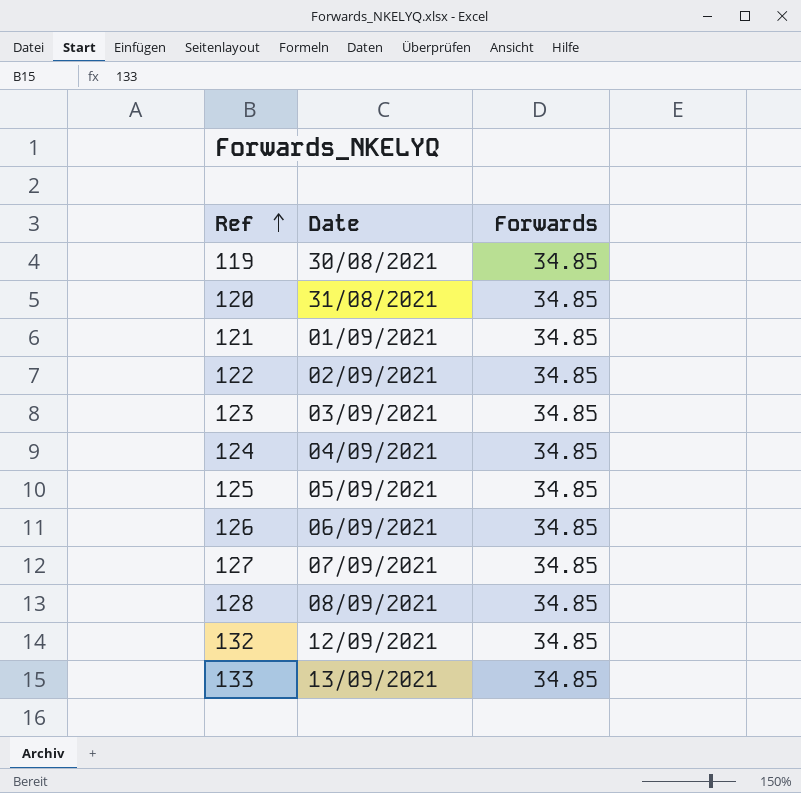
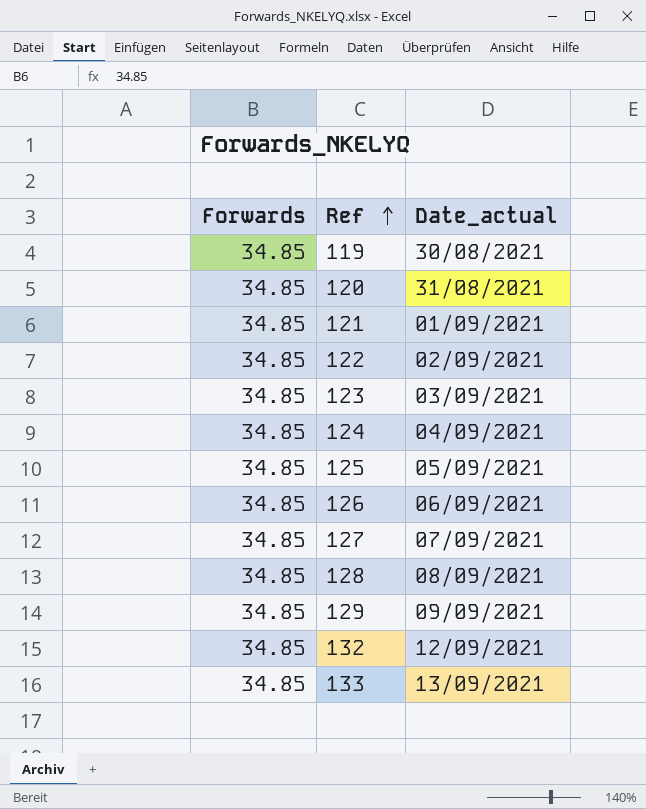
column Forwards | position: 3 -> 1
column name: Date -> Date_actual
row 129: none -> 34.85 | 09/09/2021

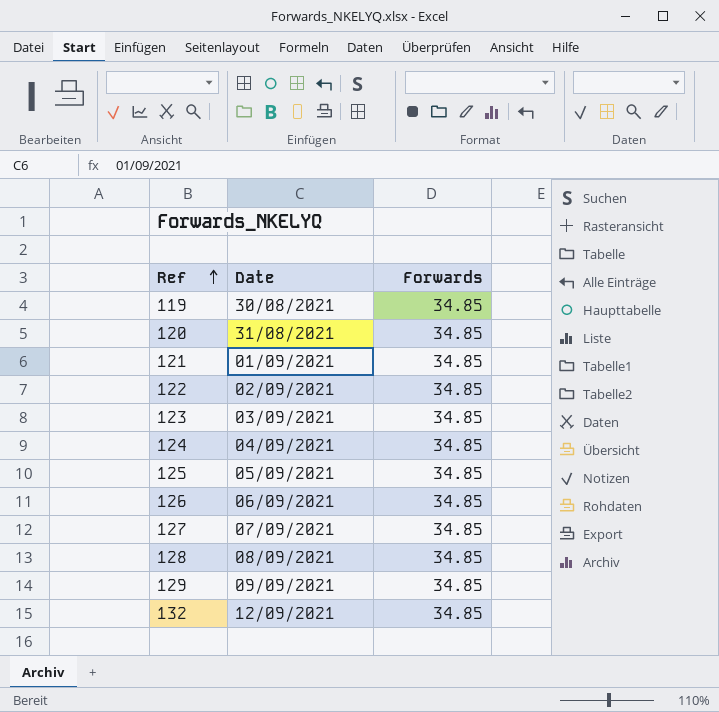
column name: Date_actual -> Date
column Forwards | position: 1 -> 3
row 133: 34.85 | 13/09/2021 -> none

